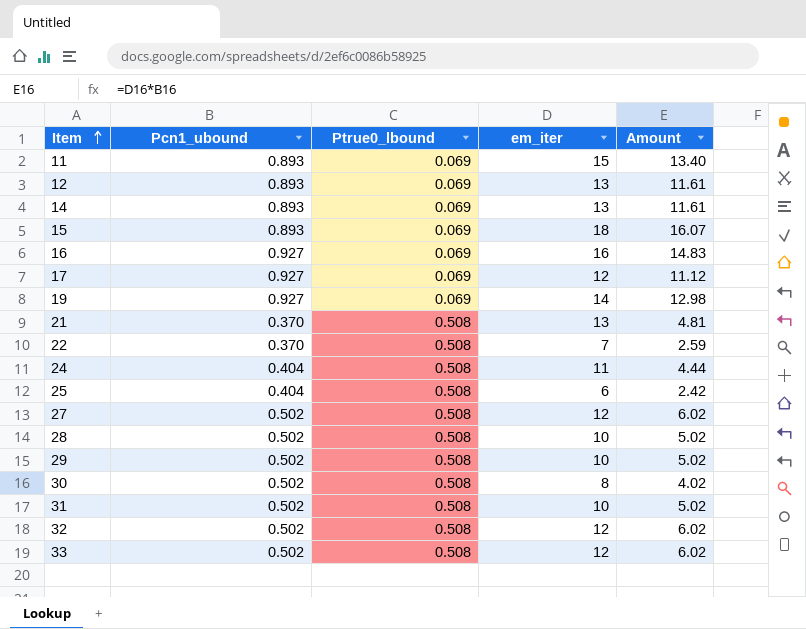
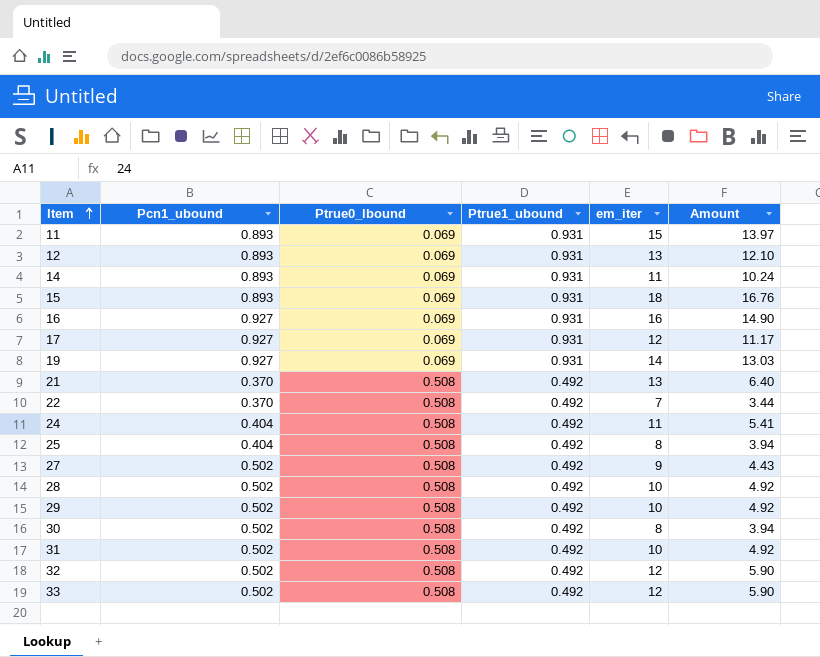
column Ptrue1_ubound | position: none -> 4
column Amount | formula: [Pcn1_ubound] * [em_iter] -> [Ptrue1_ubound] * [em_iter]
14 | em_iter: 13 -> 11
25 | em_iter: 6 -> 8
27 | em_iter: 12 -> 9

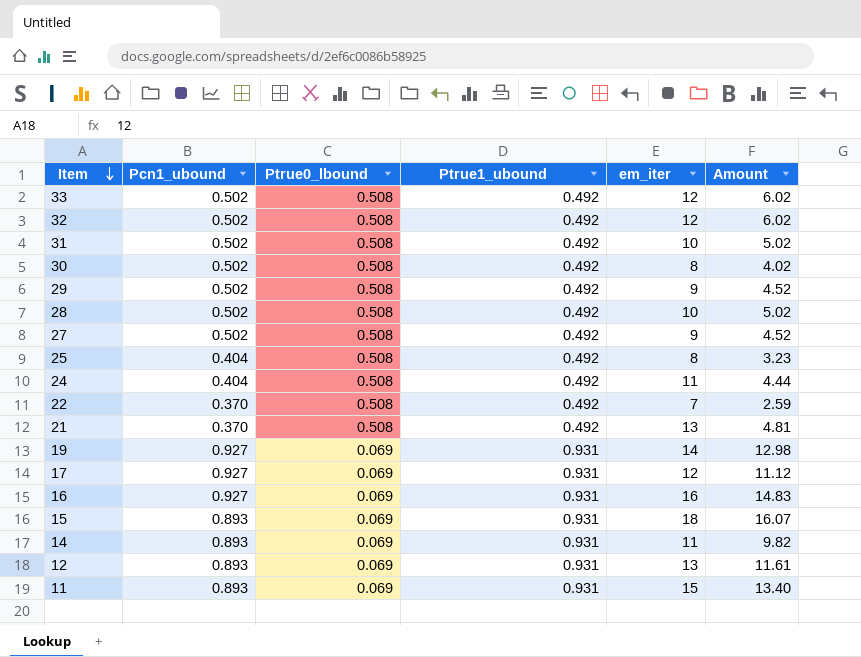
row order: Item ascending -> Item descending
column Amount | formula: [Ptrue1_ubound] * [em_iter] -> [Pcn1_ubound] * [em_iter]
29 | em_iter: 10 -> 9

